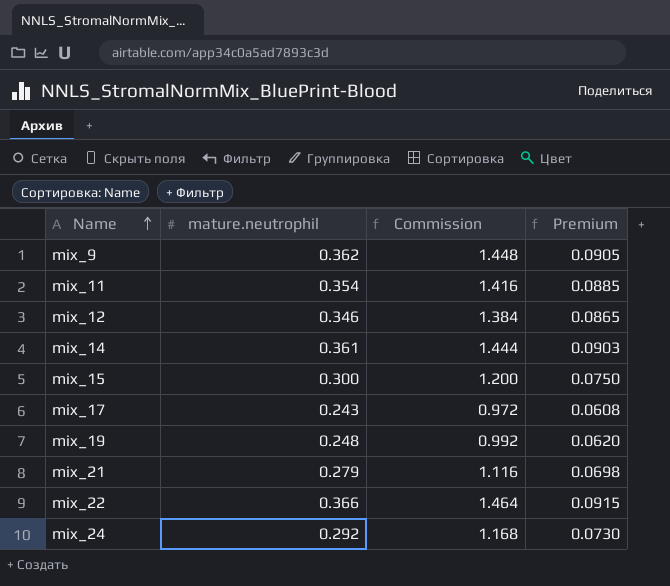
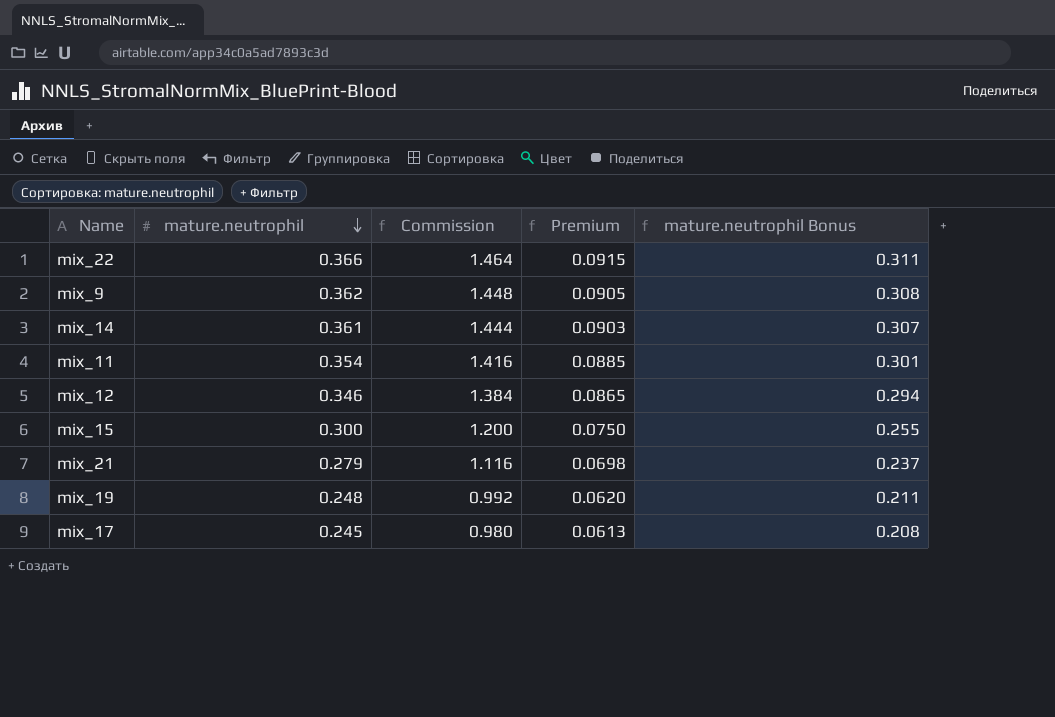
row order: Name ascending -> mature.neutrophil descending
column mature.neutrophil Bonus | formula: none -> [mature.neutrophil] * 0.85
row mix_24: 0.292 | 1.168 | 0.0730 -> none
mix_17 | mature.neutrophil: 0.243 -> 0.245
mix_17 | Commission: 0.972 -> 0.980
mix_17 | Premium: 0.0608 -> 0.0613

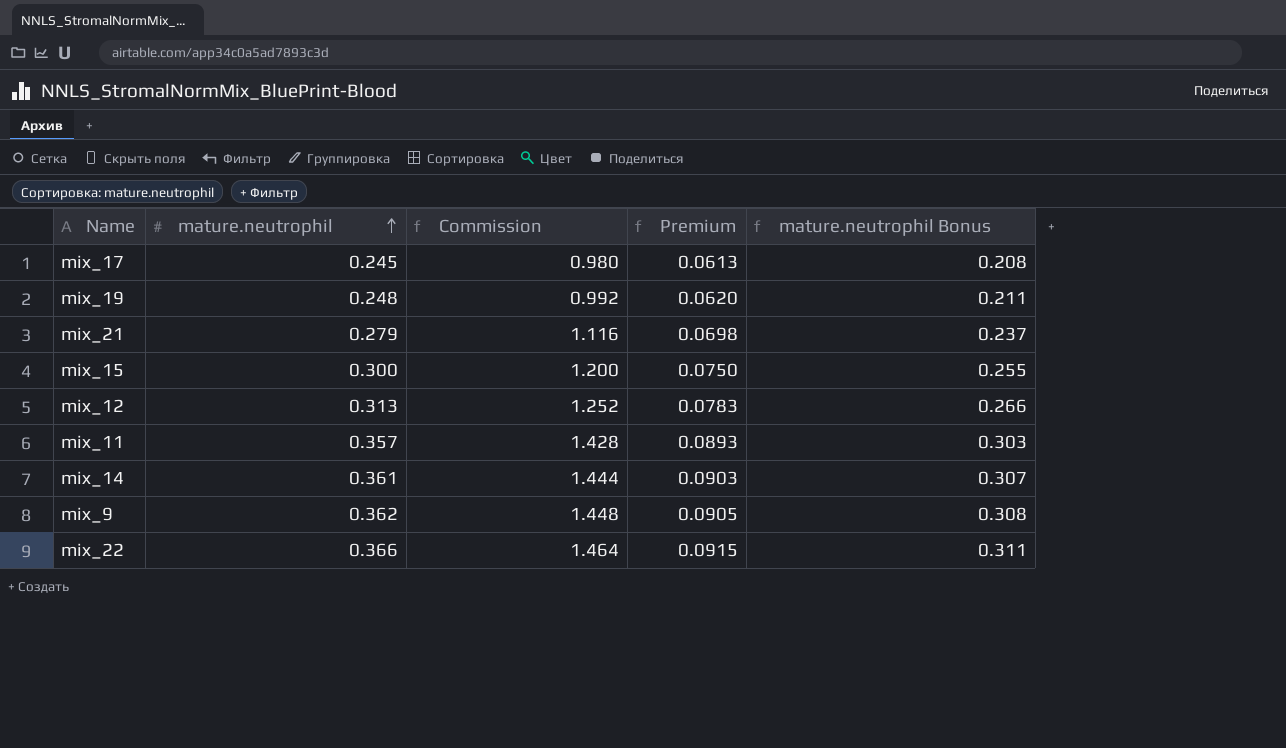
row order: mature.neutrophil descending -> mature.neutrophil ascending
mix_12 | mature.neutrophil: 0.346 -> 0.313
mix_12 | Commission: 1.384 -> 1.252
mix_12 | Premium: 0.0865 -> 0.0783
mix_12 | mature.neutrophil Bonus: 0.294 -> 0.266
mix_11 | mature.neutrophil: 0.354 -> 0.357
mix_11 | Commission: 1.416 -> 1.428
mix_11 | Premium: 0.0885 -> 0.0893
mix_11 | mature.neutrophil Bonus: 0.301 -> 0.303

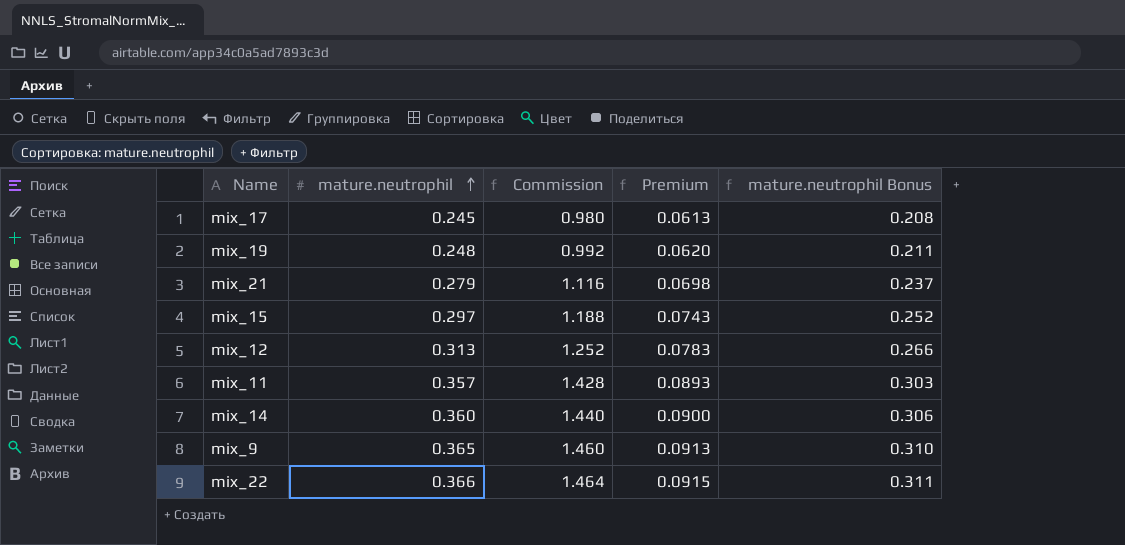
mix_15 | mature.neutrophil: 0.300 -> 0.297
mix_15 | Commission: 1.200 -> 1.188
mix_15 | Premium: 0.0750 -> 0.0743
mix_15 | mature.neutrophil Bonus: 0.255 -> 0.252
mix_14 | mature.neutrophil: 0.361 -> 0.360
mix_14 | Commission: 1.444 -> 1.440
mix_14 | Premium: 0.0903 -> 0.0900
mix_14 | mature.neutrophil Bonus: 0.307 -> 0.306
mix_9 | mature.neutrophil: 0.362 -> 0.365
mix_9 | Commission: 1.448 -> 1.460
mix_9 | Premium: 0.0905 -> 0.0913
mix_9 | mature.neutrophil Bonus: 0.308 -> 0.310

